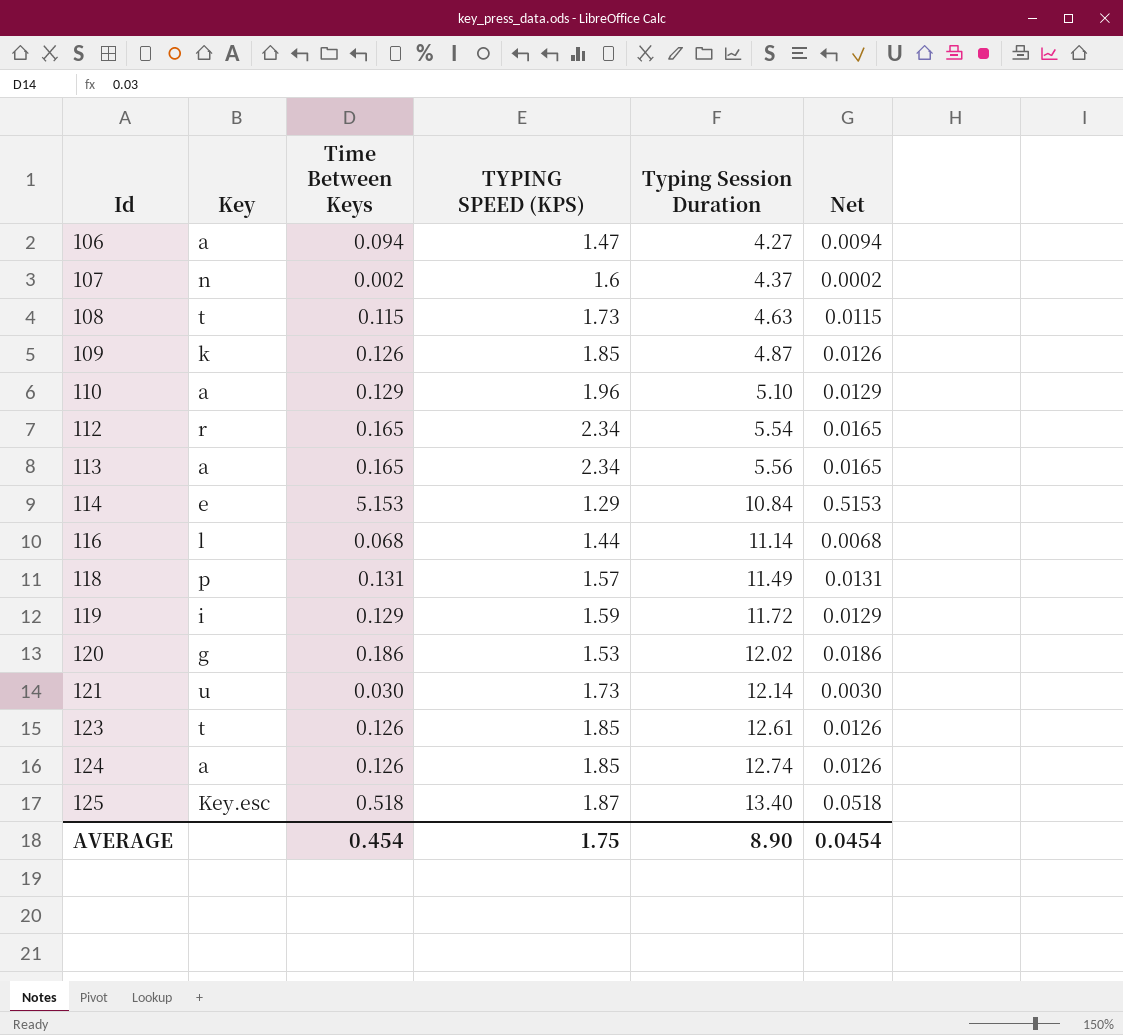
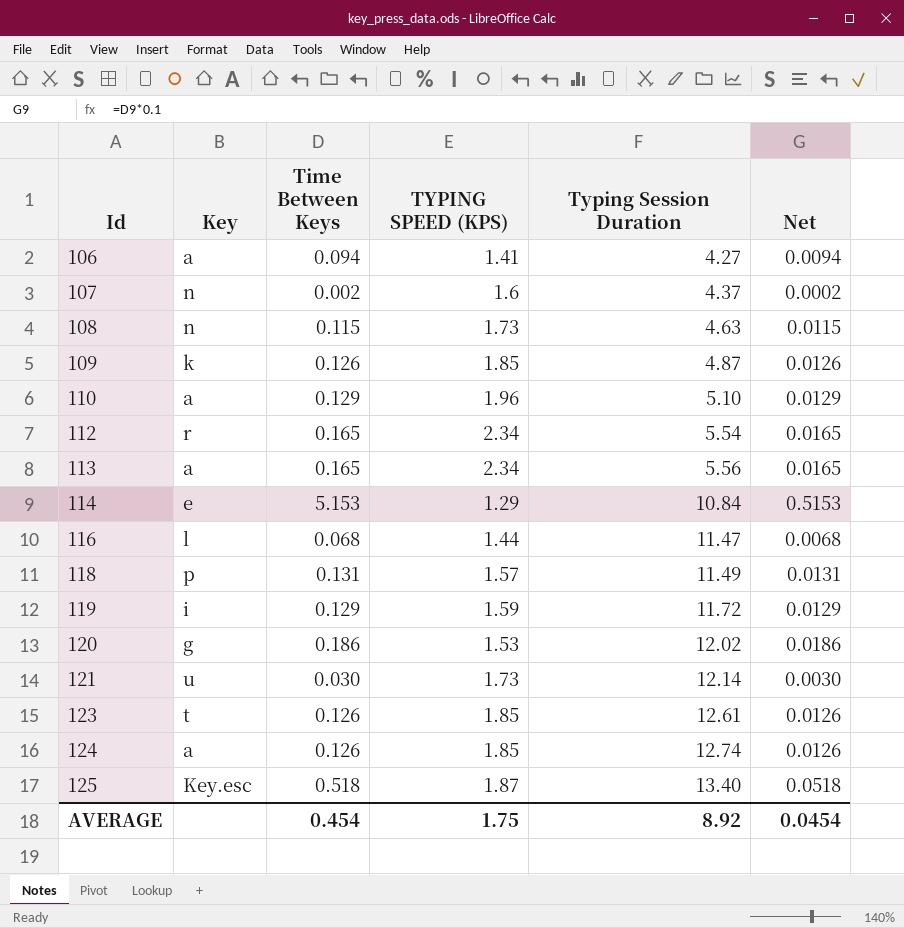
106 | TYPING SPEED (KPS): 1.47 -> 1.41
108 | Key: t -> n
116 | Typing Session Duration: 11.14 -> 11.47
AVERAGE | Typing Session Duration: 8.90 -> 8.92

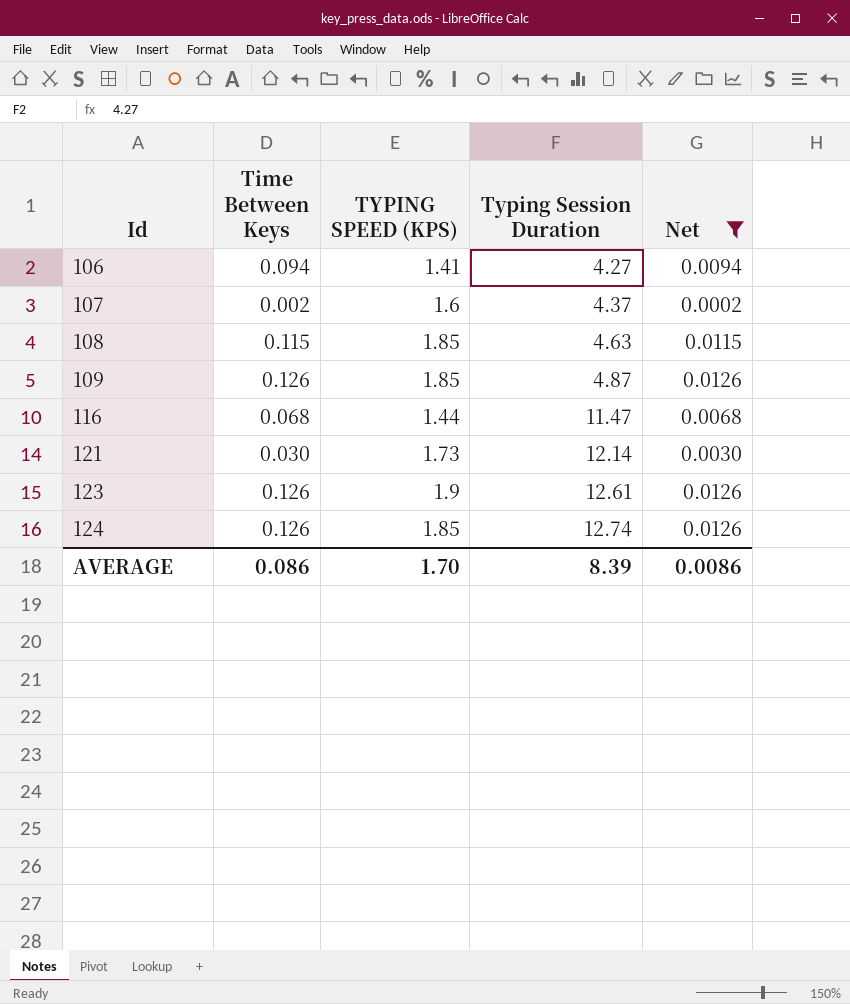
filter: none -> Net <= 0.0126
column Key | position: 2 -> none
108 | TYPING SPEED (KPS): 1.73 -> 1.85
123 | TYPING SPEED (KPS): 1.85 -> 1.9
AVERAGE | Time Between Keys: 0.454 -> 0.086
AVERAGE | TYPING SPEED (KPS): 1.75 -> 1.70
AVERAGE | Typing Session Duration: 8.92 -> 8.39
AVERAGE | Net: 0.0454 -> 0.0086

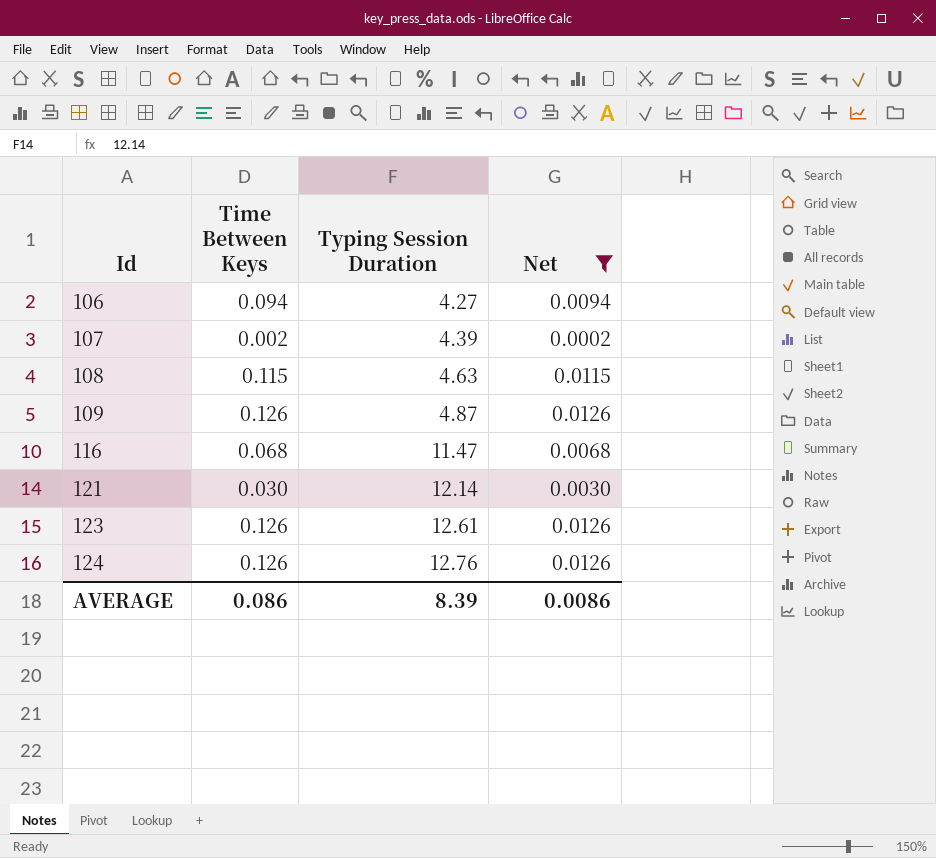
column TYPING SPEED (KPS) | position: 3 -> none
107 | Typing Session Duration: 4.37 -> 4.39
124 | Typing Session Duration: 12.74 -> 12.76

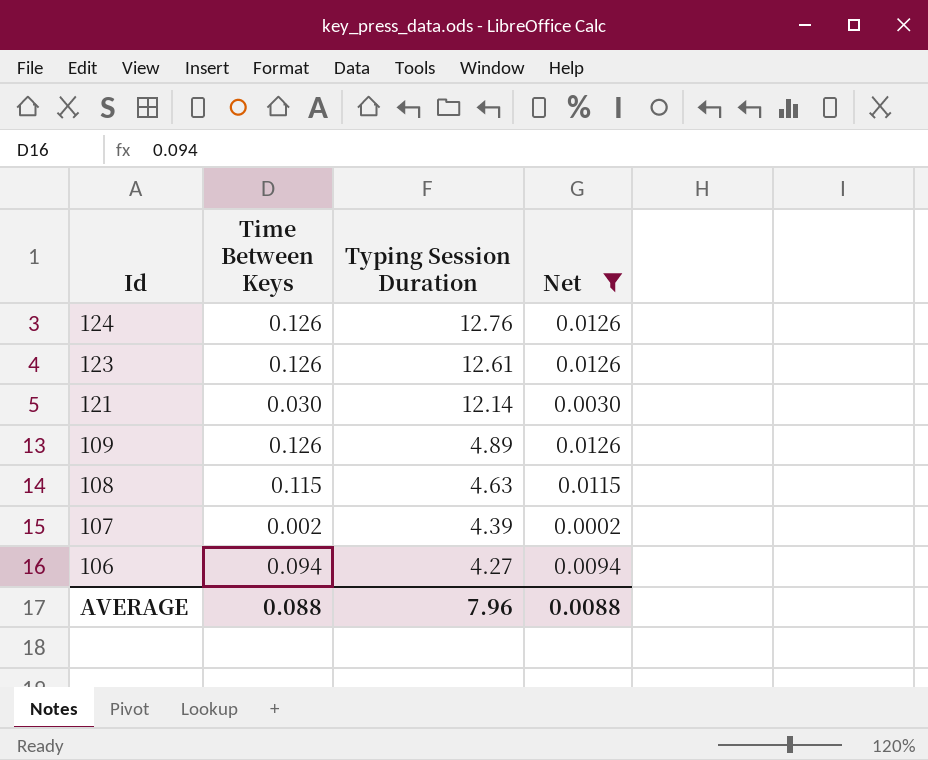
row order: Id ascending -> Id descending
row 116: 0.068 | 11.47 | 0.0068 -> none
109 | Typing Session Duration: 4.87 -> 4.89
AVERAGE | Time Between Keys: 0.086 -> 0.088
AVERAGE | Typing Session Duration: 8.39 -> 7.96
AVERAGE | Net: 0.0086 -> 0.0088

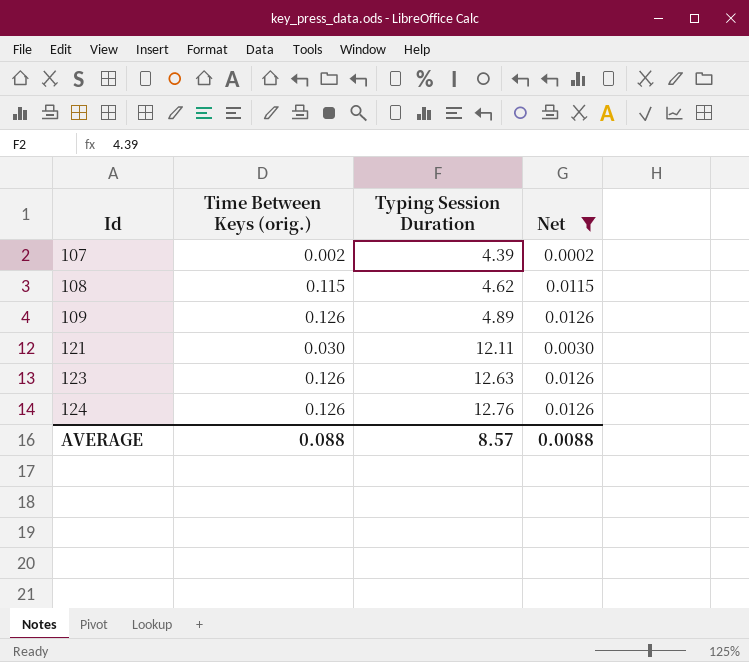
row order: Id descending -> Id ascending
column name: Time Between Keys -> Time Between Keys (orig.)
row 106: 0.094 | 4.27 | 0.0094 -> none
108 | Typing Session Duration: 4.63 -> 4.62
121 | Typing Session Duration: 12.14 -> 12.11
123 | Typing Session Duration: 12.61 -> 12.63
AVERAGE | Typing Session Duration: 7.96 -> 8.57

